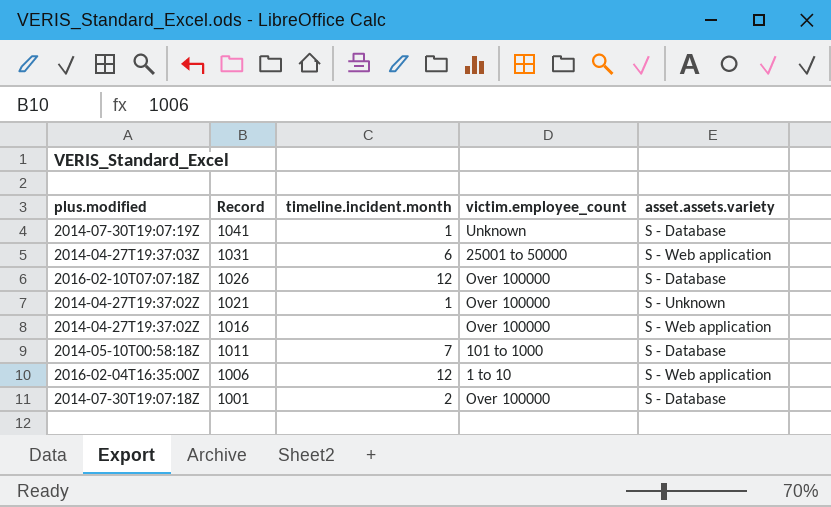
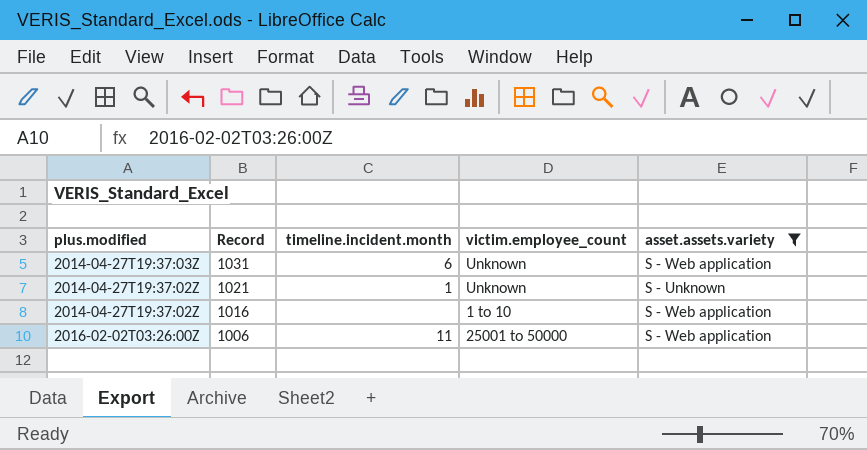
filter: none -> asset.assets.variety != S - Database
1031 | victim.employee_count: 25001 to 50000 -> Unknown
1021 | victim.employee_count: Over 100000 -> Unknown
1016 | victim.employee_count: Over 100000 -> 1 to 10
1006 | plus.modified: 2016-02-04T16:35:00Z -> 2016-02-02T03:26:00Z
1006 | timeline.incident.month: 12 -> 11
1006 | victim.employee_count: 1 to 10 -> 25001 to 50000

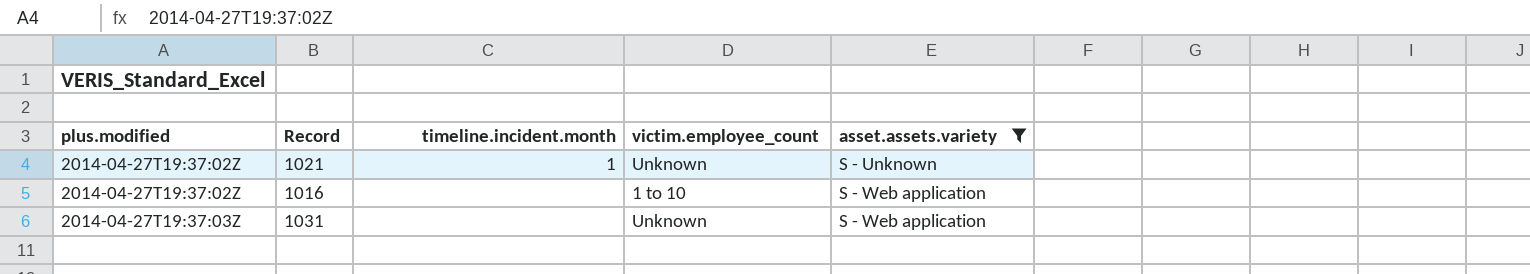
row order: Record descending -> plus.modified ascending
row 1006: 2016-02-02T03:26:00Z | 11 | 25001 to 50000 | S - Web application -> none
1031 | timeline.incident.month: 6 -> none

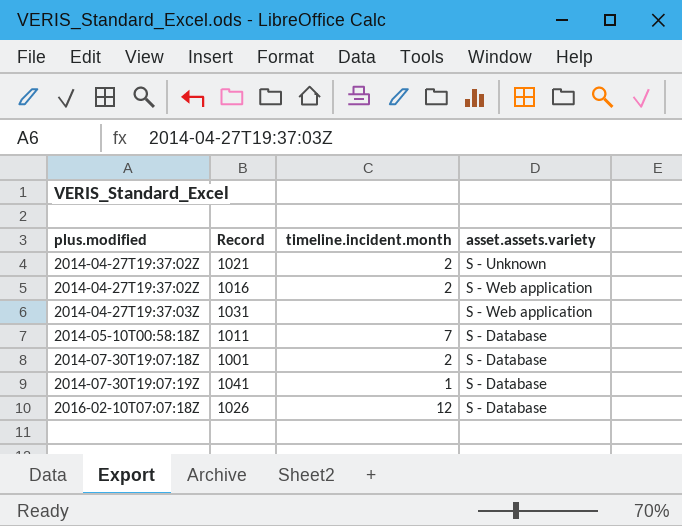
filter: asset.assets.variety != S - Database -> none
column victim.employee_count | position: 4 -> none
1021 | timeline.incident.month: 1 -> 2
1016 | timeline.incident.month: none -> 2

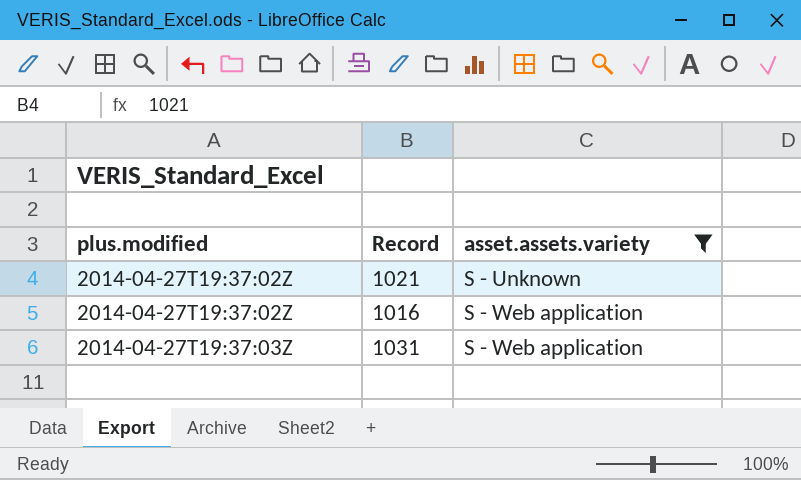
filter: none -> asset.assets.variety != S - Database
column timeline.incident.month | position: 3 -> none

